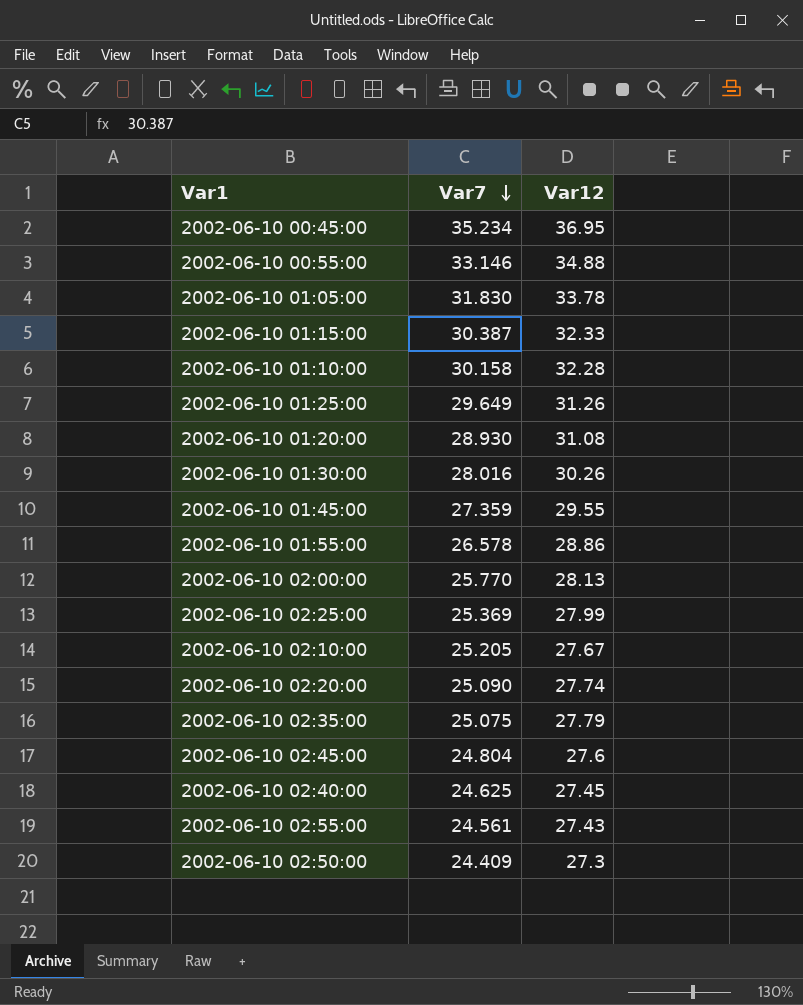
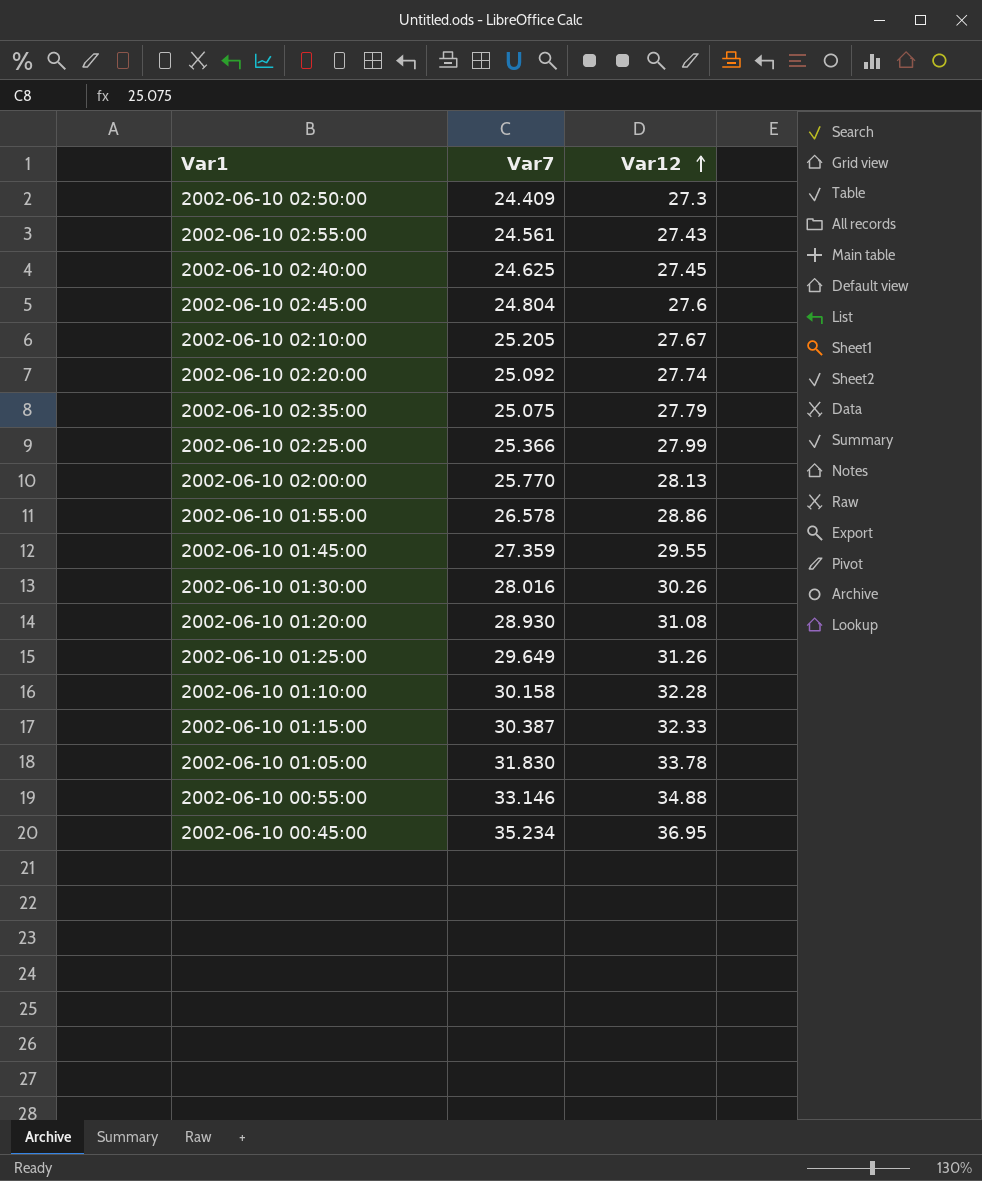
row order: Var7 descending -> Var12 ascending
2002-06-10 02:20:00 | Var7: 25.090 -> 25.092
2002-06-10 02:25:00 | Var7: 25.369 -> 25.366

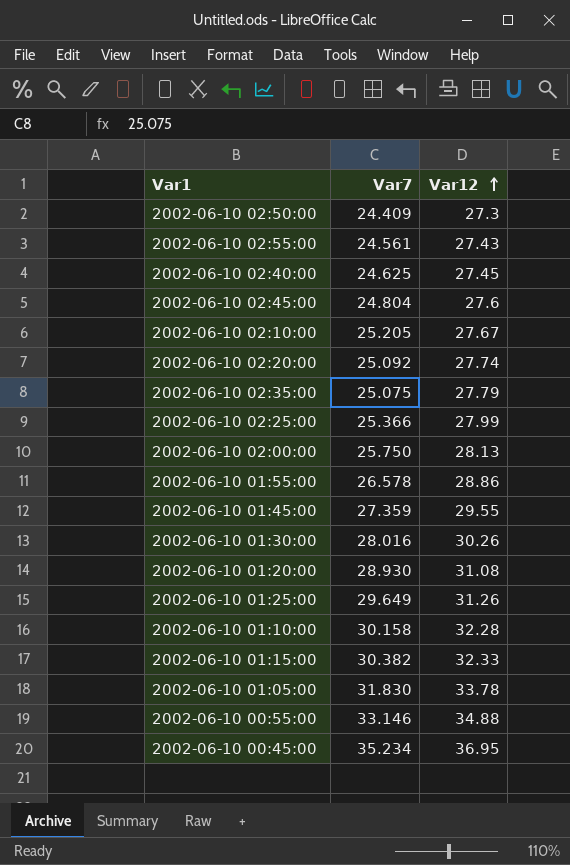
2002-06-10 02:00:00 | Var7: 25.770 -> 25.750
2002-06-10 01:15:00 | Var7: 30.387 -> 30.382

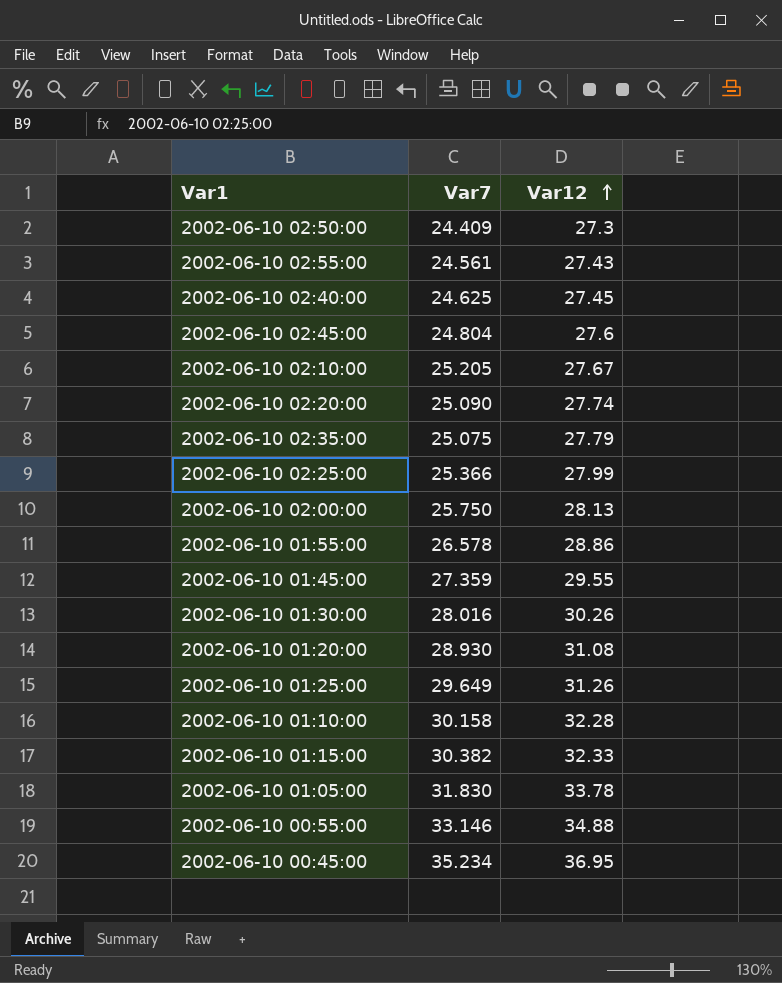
2002-06-10 02:20:00 | Var7: 25.092 -> 25.090

